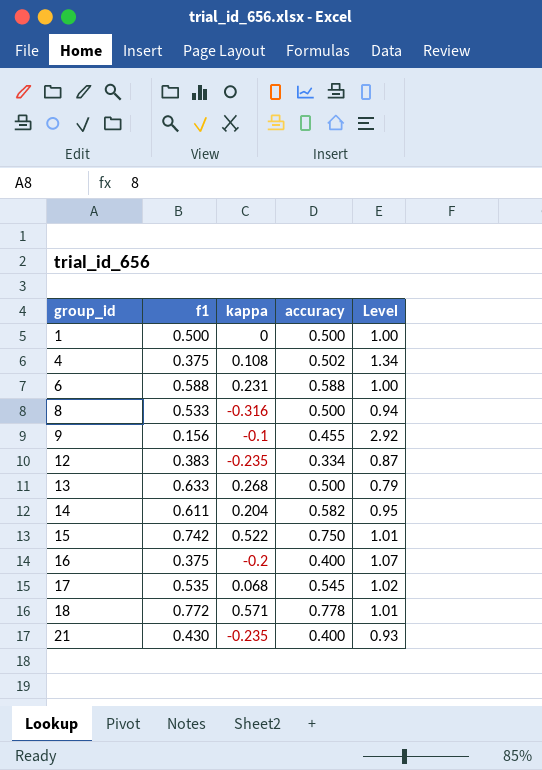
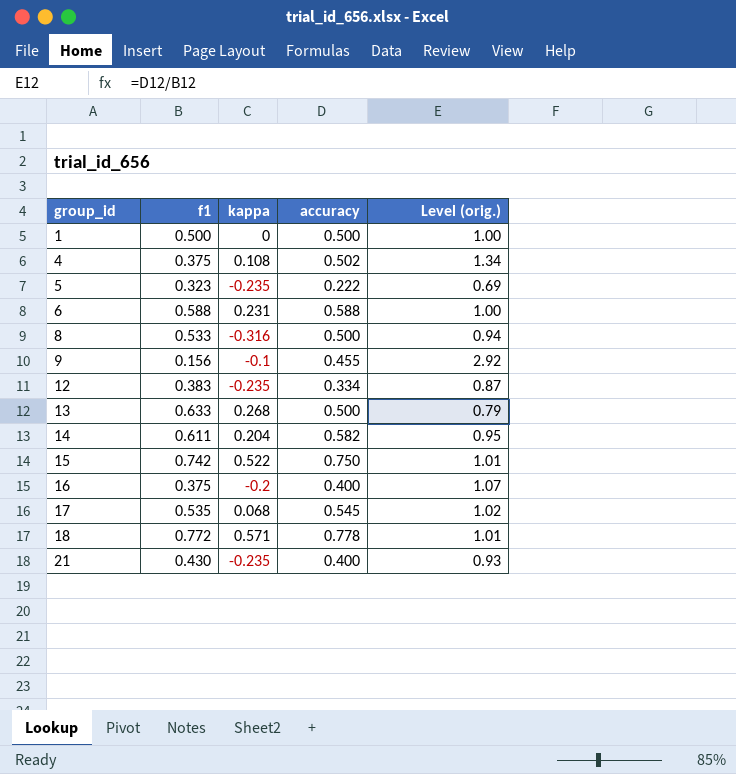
column name: Level -> Level (orig.)
row 5: none -> 0.323 | -0.235 | 0.222 | 0.69

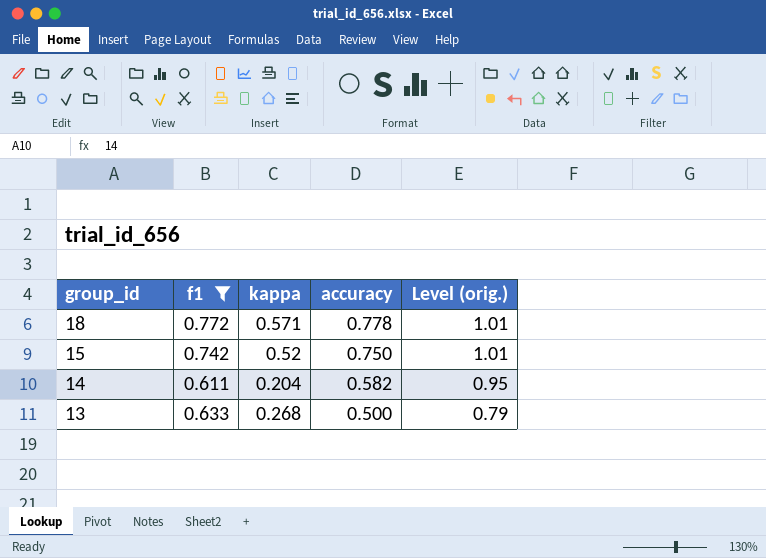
filter: none -> f1 >= 0.611
row order: group_id ascending -> group_id descending
15 | kappa: 0.522 -> 0.52

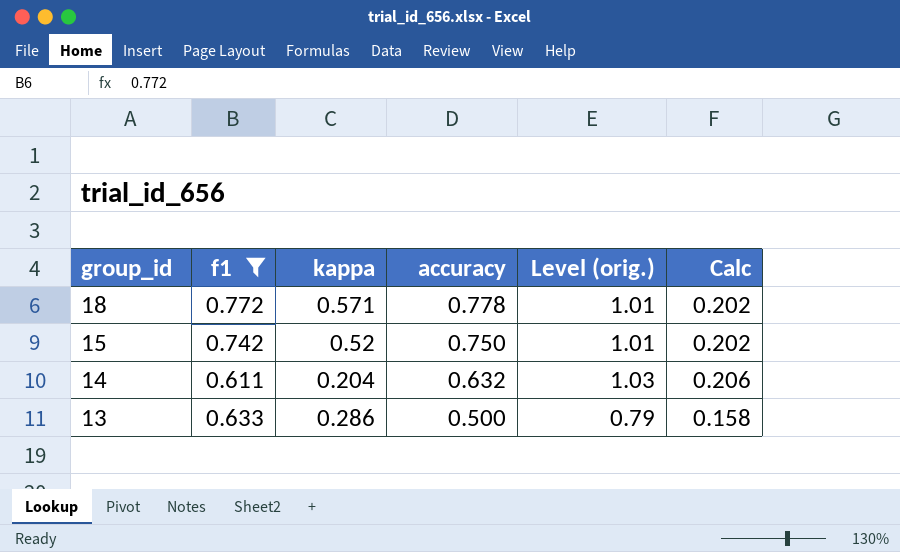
column Calc | formula: none -> [Level (orig.)] * 0.2
14 | accuracy: 0.582 -> 0.632
14 | Level (orig.): 0.95 -> 1.03
13 | kappa: 0.268 -> 0.286

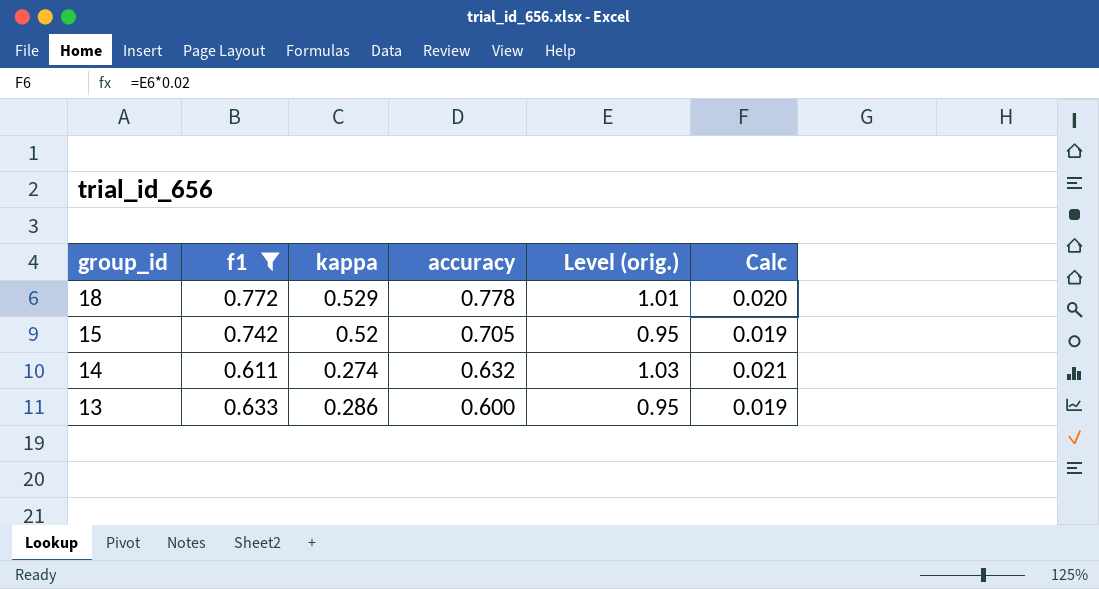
column Calc | formula: [Level (orig.)] * 0.2 -> [Level (orig.)] * 0.02
18 | kappa: 0.571 -> 0.529
15 | accuracy: 0.750 -> 0.705
15 | Level (orig.): 1.01 -> 0.95
14 | kappa: 0.204 -> 0.274
13 | accuracy: 0.500 -> 0.600
13 | Level (orig.): 0.79 -> 0.95

